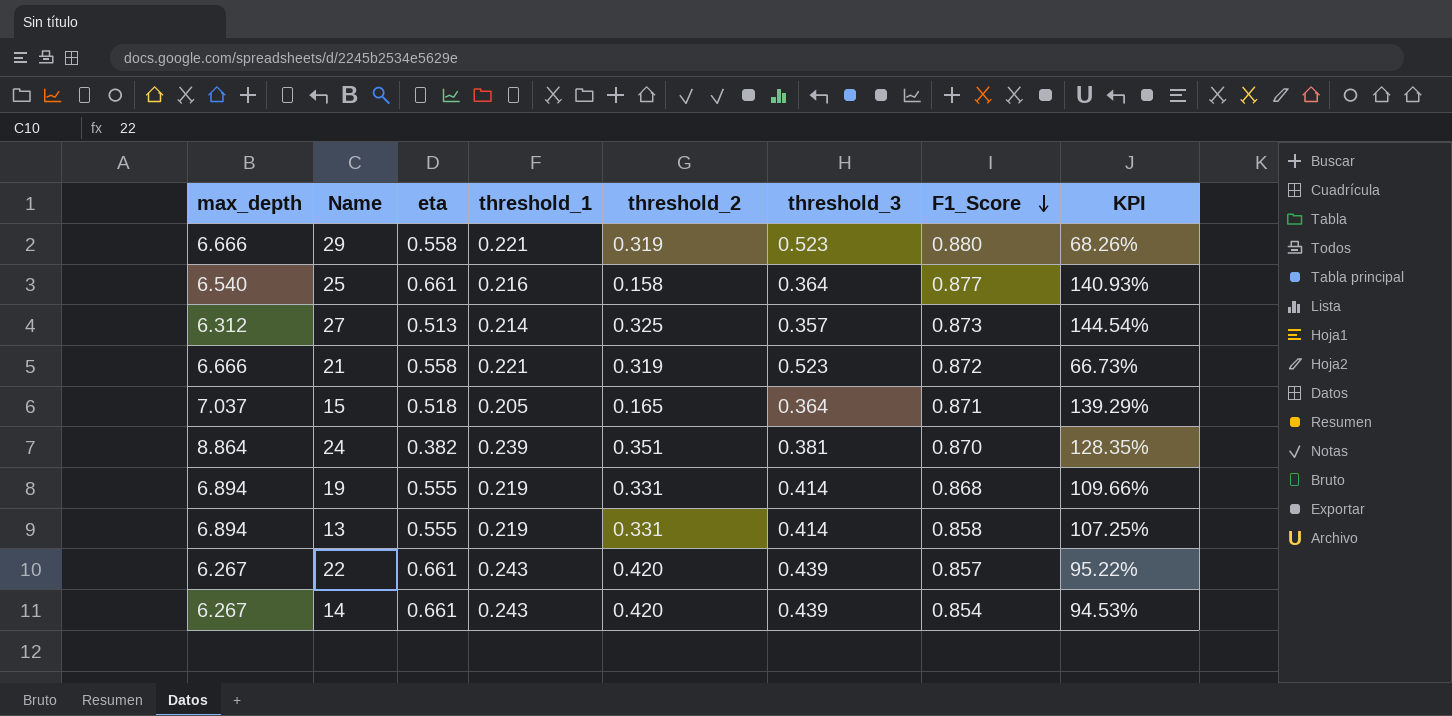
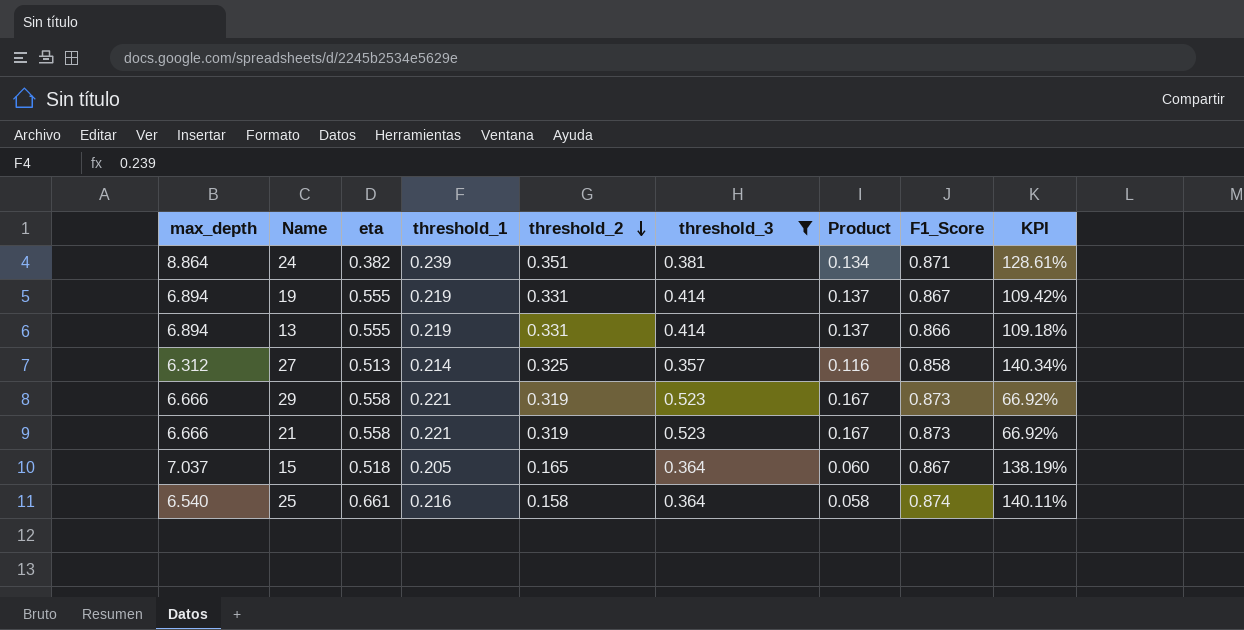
filter: none -> threshold_3 != 0.439
row order: F1_Score descending -> threshold_2 descending
column Product | formula: none -> [threshold_2] * [threshold_3]
24 | F1_Score: 0.870 -> 0.871
24 | KPI: 128.35% -> 128.61%
19 | F1_Score: 0.868 -> 0.867
19 | KPI: 109.66% -> 109.42%
13 | F1_Score: 0.858 -> 0.866
13 | KPI: 107.25% -> 109.18%
27 | F1_Score: 0.873 -> 0.858
27 | KPI: 144.54% -> 140.34%
29 | F1_Score: 0.880 -> 0.873
29 | KPI: 68.26% -> 66.92%
21 | F1_Score: 0.872 -> 0.873
21 | KPI: 66.73% -> 66.92%
15 | F1_Score: 0.871 -> 0.867
15 | KPI: 139.29% -> 138.19%
25 | F1_Score: 0.877 -> 0.874
25 | KPI: 140.93% -> 140.11%

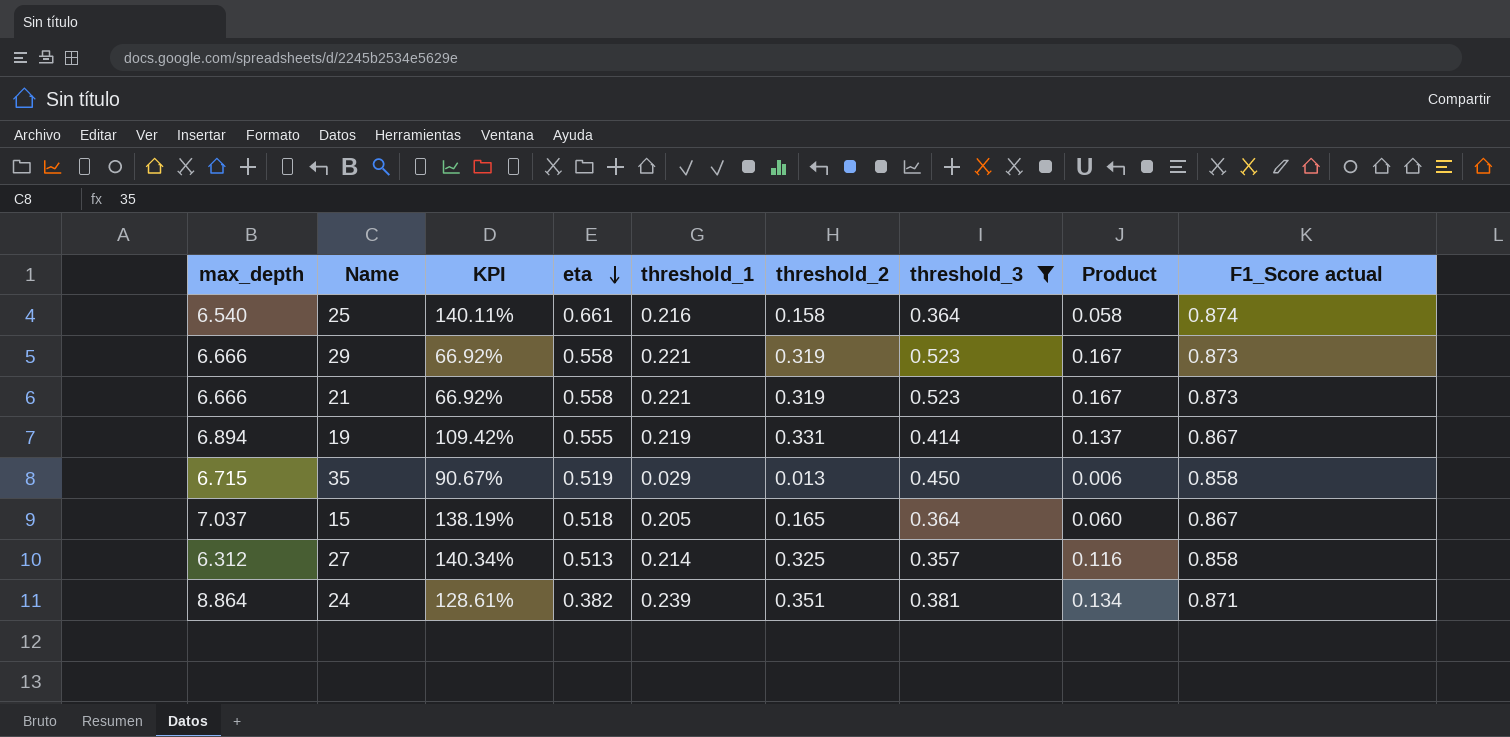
row order: threshold_2 descending -> eta descending
column KPI | position: 9 -> 3
column name: F1_Score -> F1_Score actual
row 13: 6.894 | 0.555 | 0.219 | 0.331 | 0.414 | 0.137 | 0.866 | 109.18% -> none
row 35: none -> 6.715 | 90.67% | 0.519 | 0.029 | 0.013 | 0.450 | 0.006 | 0.858

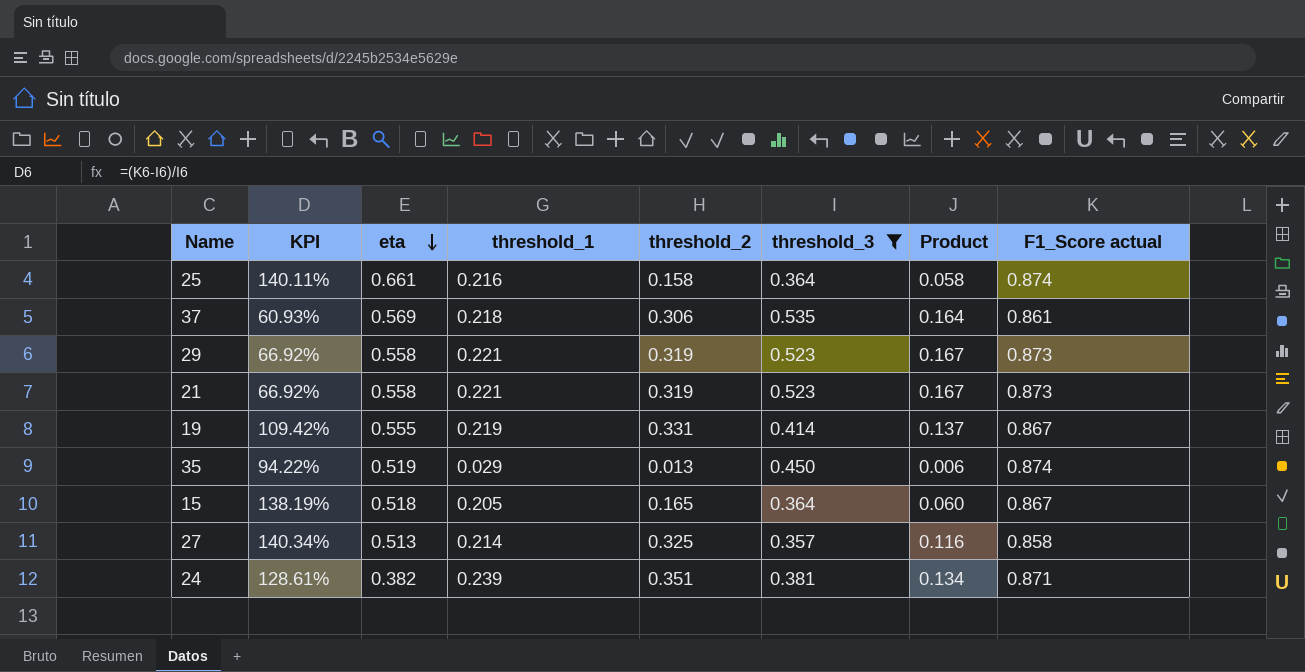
column max_depth | position: 1 -> none
row 37: none -> 60.93% | 0.569 | 0.218 | 0.306 | 0.535 | 0.164 | 0.861
35 | KPI: 90.67% -> 94.22%
35 | F1_Score actual: 0.858 -> 0.874

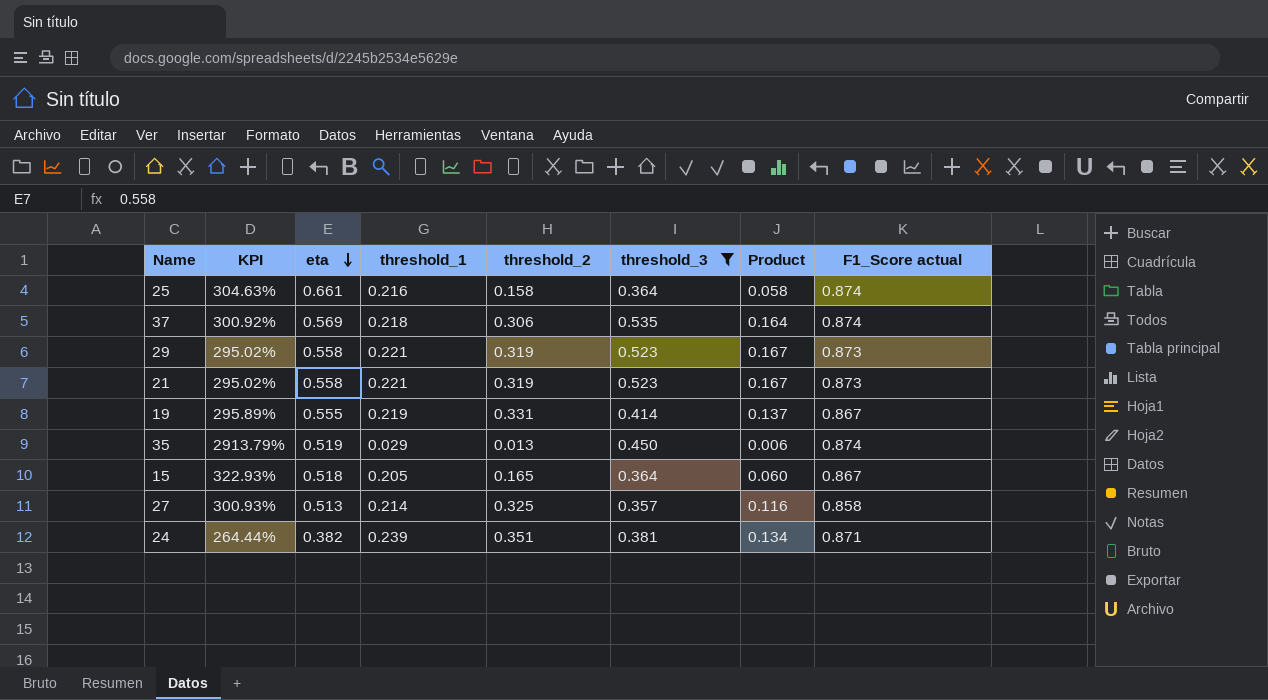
column KPI | formula: ([F1_Score actual] - [threshold_3]) / [threshold_3] -> ([F1_Score actual] - [threshold_1]) / [threshold_1]
37 | F1_Score actual: 0.861 -> 0.874

